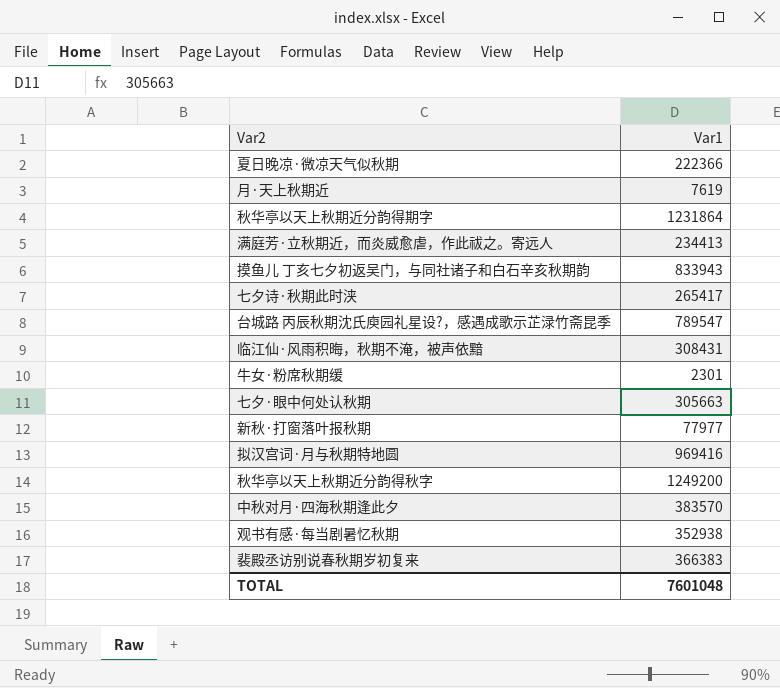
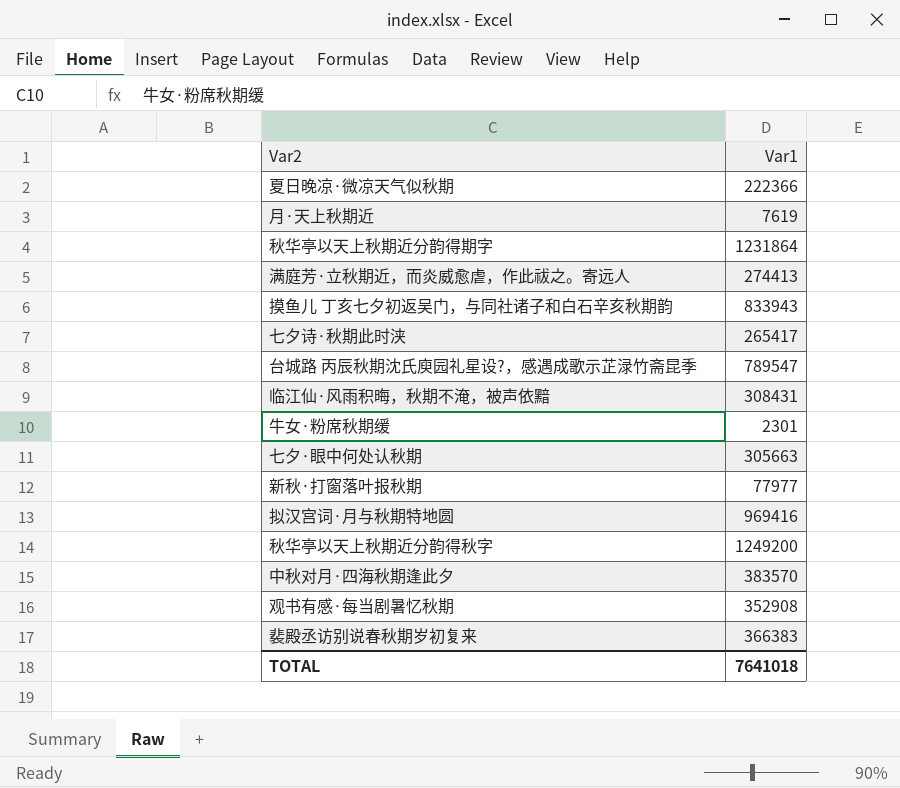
满庭芳·立秋期近，而炎威愈虐，作此祓之。寄远人 | Var1: 234413 -> 274413
观书有感·每当剧暑忆秋期 | Var1: 352938 -> 352908
TOTAL | Var1: 7601048 -> 7641018

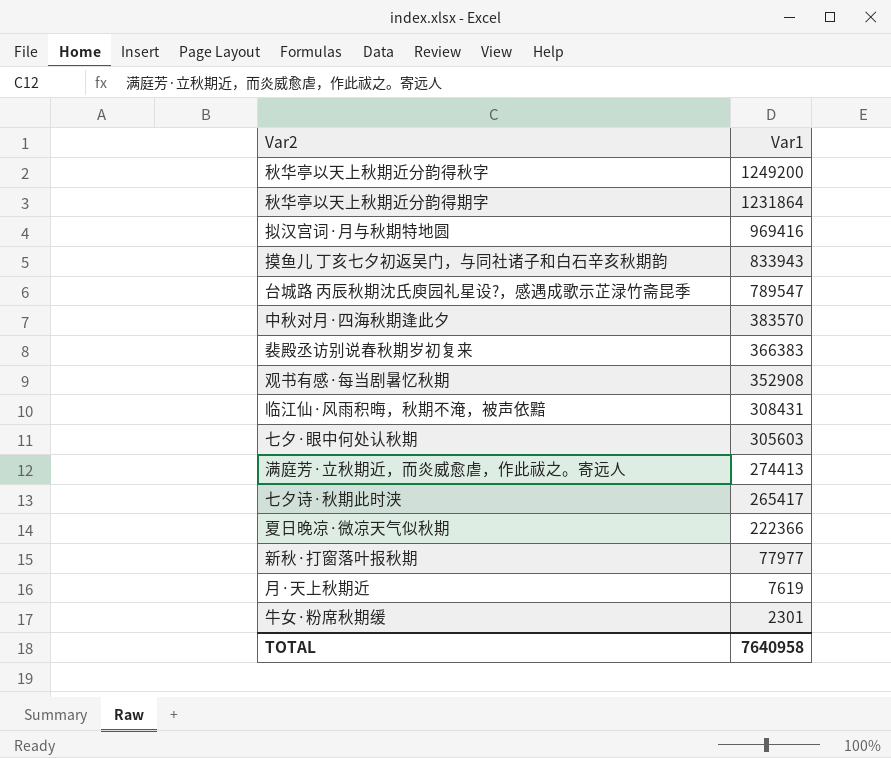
row order: none -> Var1 descending
七夕·眼中何处认秋期 | Var1: 305663 -> 305603
TOTAL | Var1: 7641018 -> 7640958

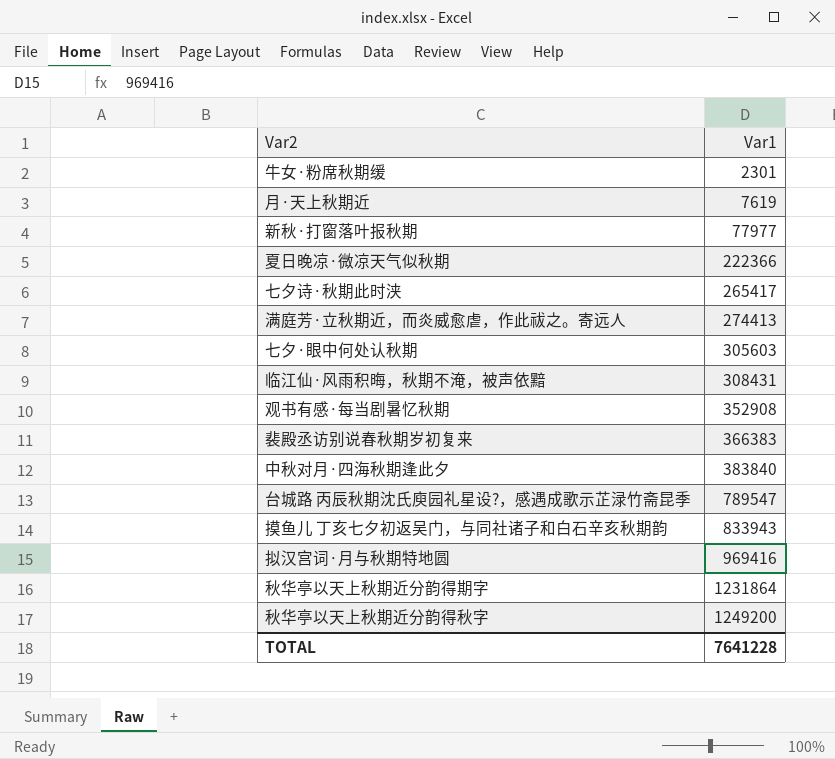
row order: Var1 descending -> Var1 ascending
中秋对月·四海秋期逢此夕 | Var1: 383570 -> 383840
TOTAL | Var1: 7640958 -> 7641228

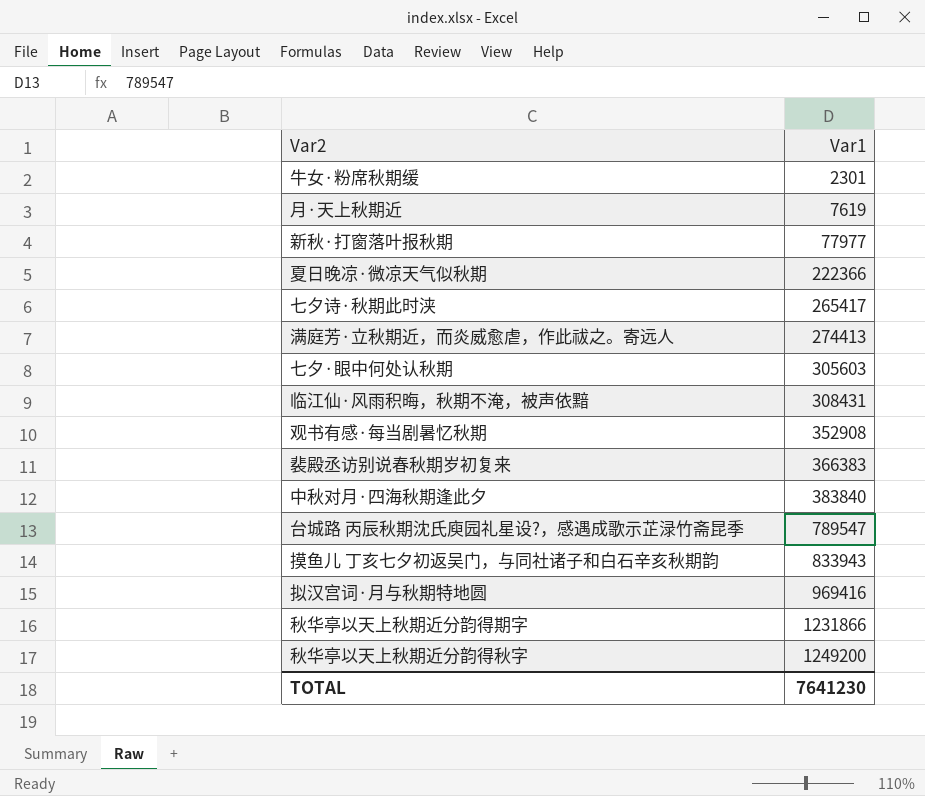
秋华亭以天上秋期近分韵得期字 | Var1: 1231864 -> 1231866
TOTAL | Var1: 7641228 -> 7641230

